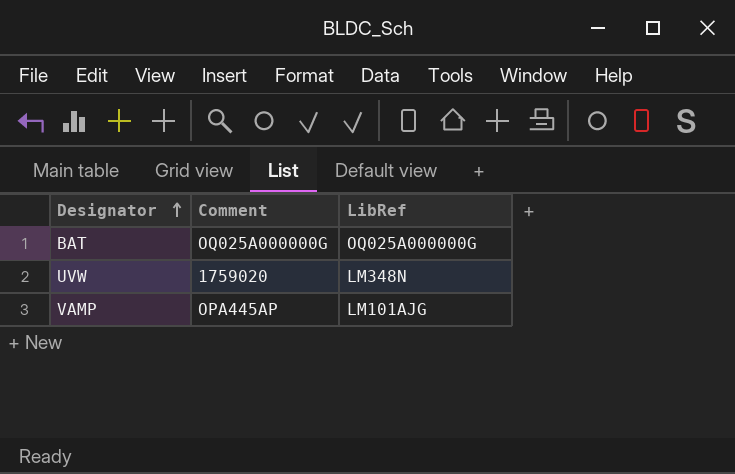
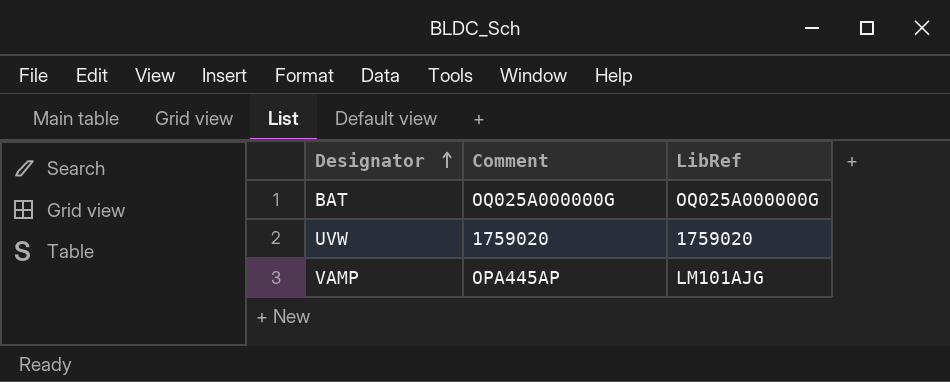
UVW | LibRef: LM348N -> 1759020

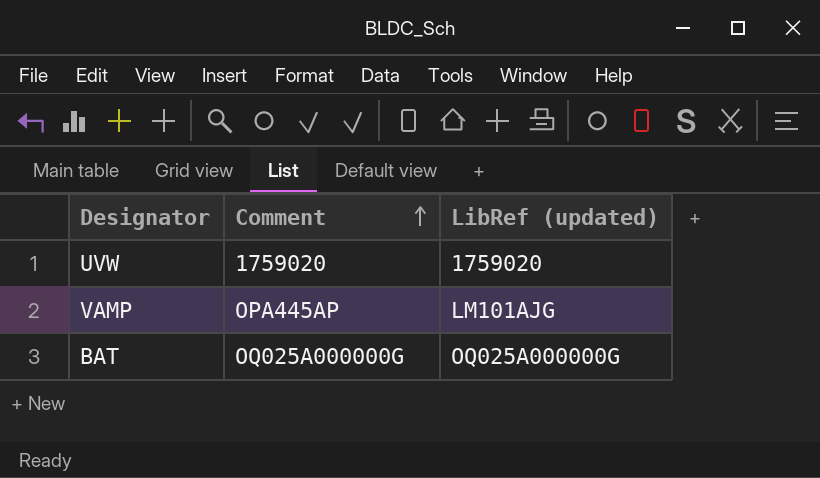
row order: Designator ascending -> Comment ascending
column name: LibRef -> LibRef (updated)

